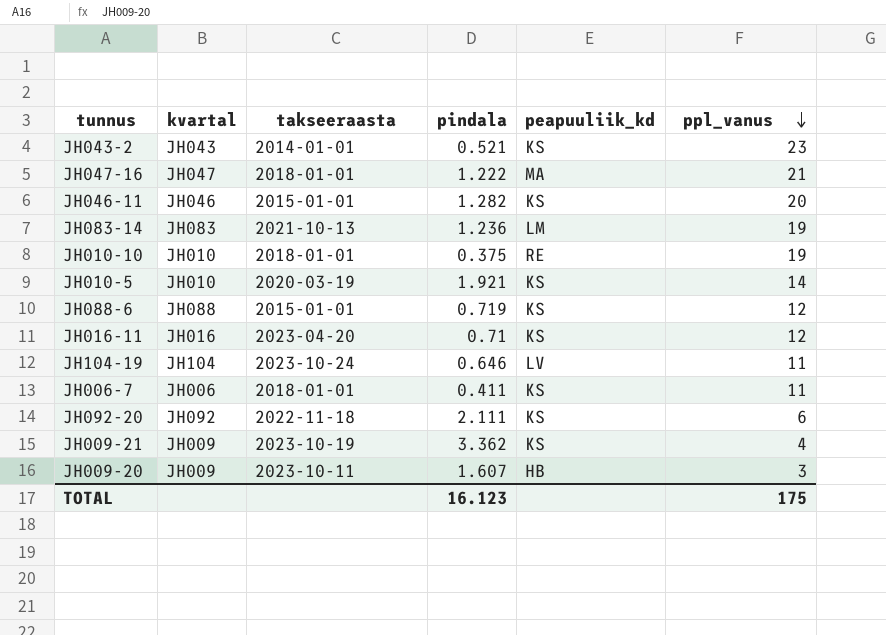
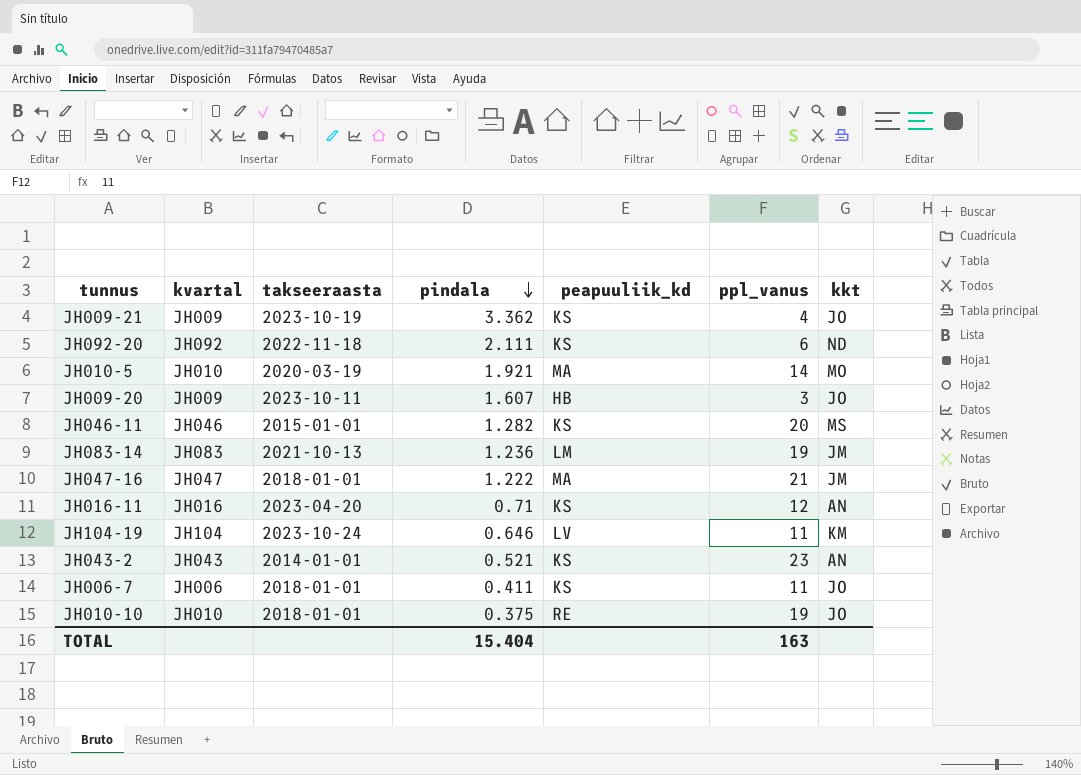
row order: ppl_vanus descending -> pindala descending
column kkt | position: none -> 7
row JH088-6: JH088 | 2015-01-01 | 0.719 | KS | 12 -> none
JH010-5 | peapuuliik_kd: KS -> MA
TOTAL | pindala: 16.123 -> 15.404
TOTAL | ppl_vanus: 175 -> 163

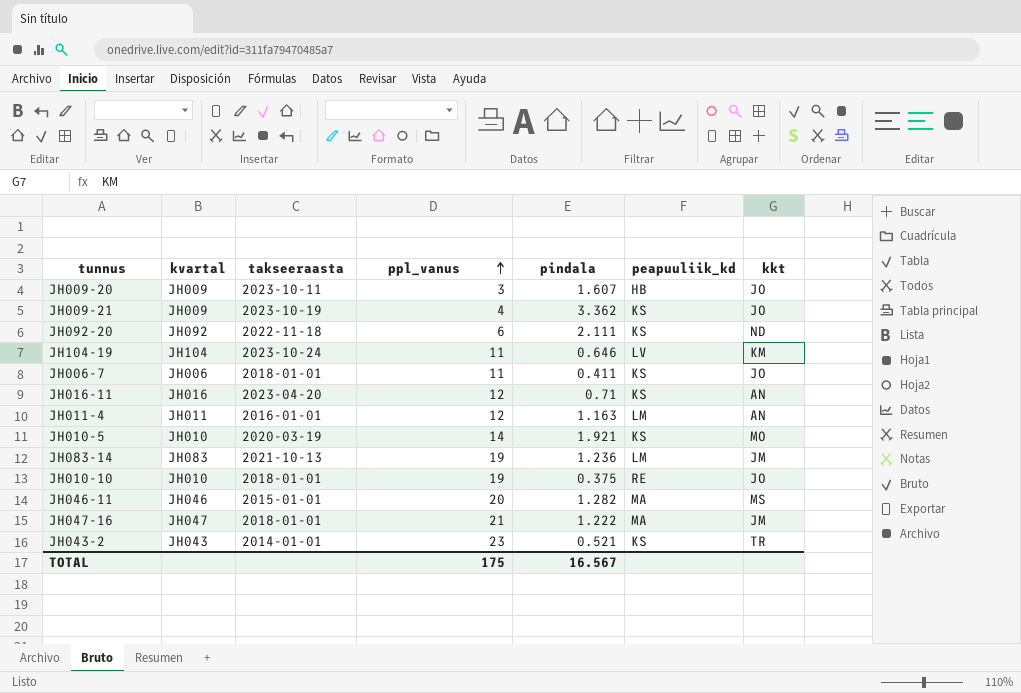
row order: pindala descending -> ppl_vanus ascending
column ppl_vanus | position: 6 -> 4
row JH011-4: none -> JH011 | 2016-01-01 | 12 | 1.163 | LM | AN
JH010-5 | peapuuliik_kd: MA -> KS
JH046-11 | peapuuliik_kd: KS -> MA
JH043-2 | kkt: AN -> TR
TOTAL | ppl_vanus: 163 -> 175
TOTAL | pindala: 15.404 -> 16.567

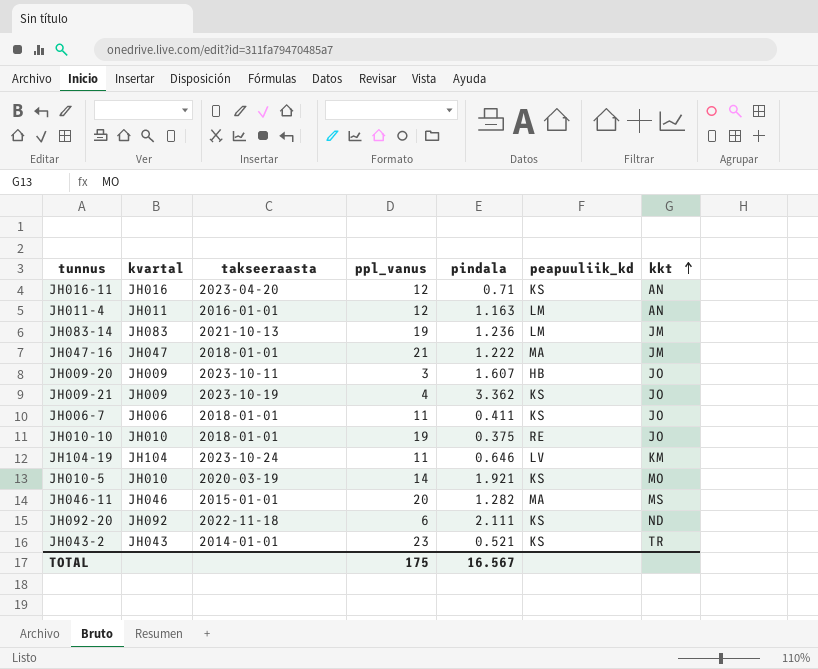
row order: ppl_vanus ascending -> kkt ascending

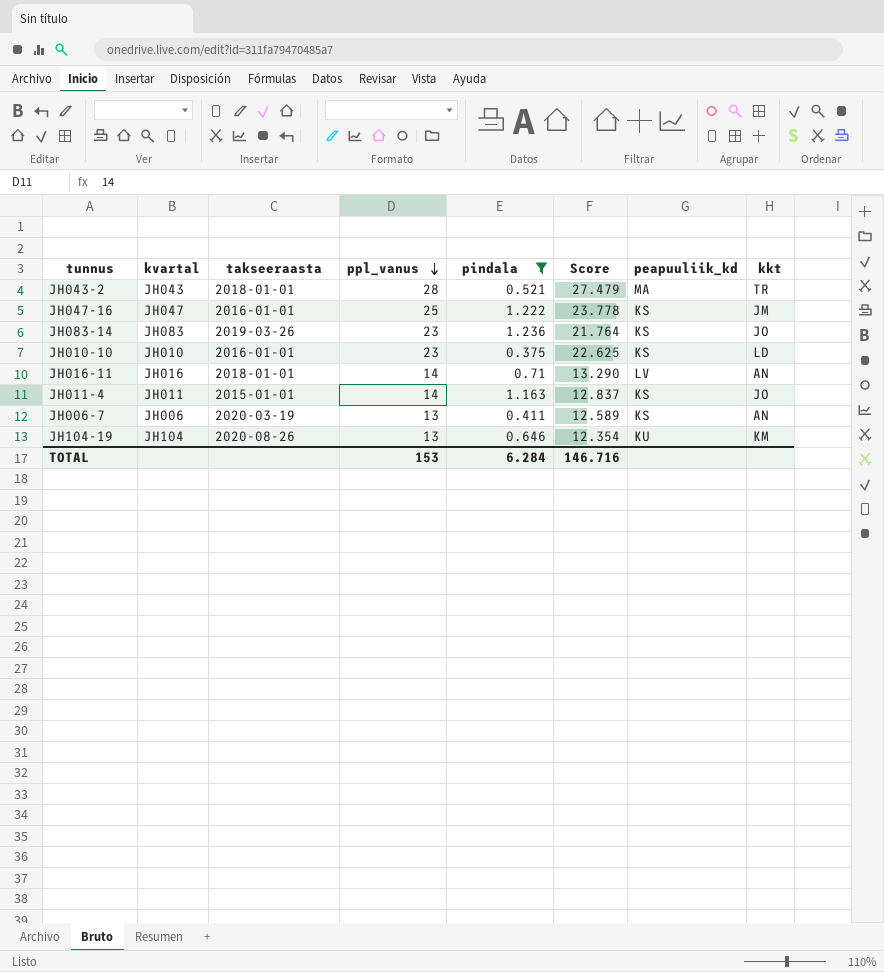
filter: none -> pindala <= 1.236
row order: kkt ascending -> ppl_vanus descending
column Score | formula: none -> [ppl_vanus] - [pindala]
JH043-2 | takseeraasta: 2014-01-01 -> 2018-01-01
JH043-2 | ppl_vanus: 23 -> 28
JH043-2 | peapuuliik_kd: KS -> MA
JH047-16 | takseeraasta: 2018-01-01 -> 2016-01-01
JH047-16 | ppl_vanus: 21 -> 25
JH047-16 | peapuuliik_kd: MA -> KS
JH083-14 | takseeraasta: 2021-10-13 -> 2019-03-26
JH083-14 | ppl_vanus: 19 -> 23
JH083-14 | peapuuliik_kd: LM -> KS
JH083-14 | kkt: JM -> JO
JH010-10 | takseeraasta: 2018-01-01 -> 2016-01-01
JH010-10 | ppl_vanus: 19 -> 23
JH010-10 | peapuuliik_kd: RE -> KS
JH010-10 | kkt: JO -> LD
JH016-11 | takseeraasta: 2023-04-20 -> 2018-01-01
JH016-11 | ppl_vanus: 12 -> 14
JH016-11 | peapuuliik_kd: KS -> LV
JH011-4 | takseeraasta: 2016-01-01 -> 2015-01-01
JH011-4 | ppl_vanus: 12 -> 14
JH011-4 | peapuuliik_kd: LM -> KS
JH011-4 | kkt: AN -> JO
JH006-7 | takseeraasta: 2018-01-01 -> 2020-03-19
JH006-7 | ppl_vanus: 11 -> 13
JH006-7 | kkt: JO -> AN
JH104-19 | takseeraasta: 2023-10-24 -> 2020-08-26
JH104-19 | ppl_vanus: 11 -> 13
JH104-19 | peapuuliik_kd: LV -> KU
TOTAL | ppl_vanus: 175 -> 153
TOTAL | pindala: 16.567 -> 6.284

